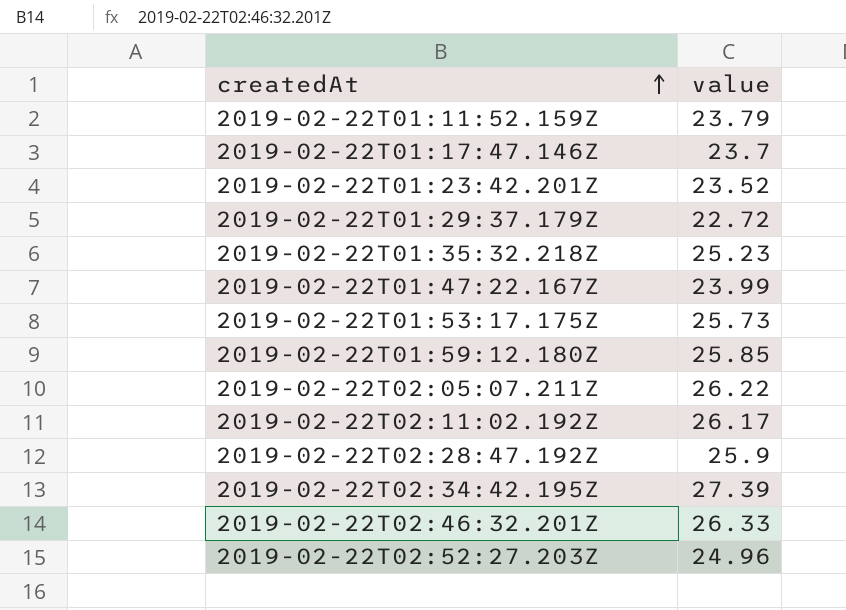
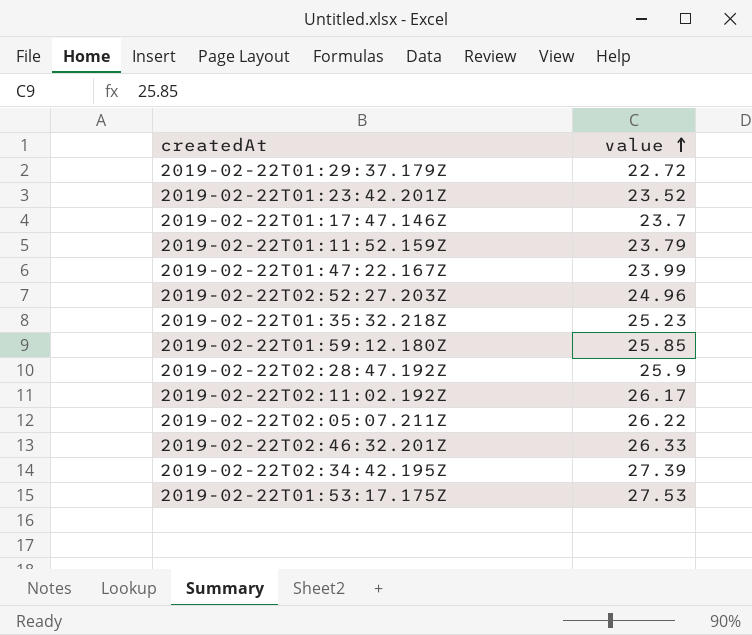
row order: createdAt ascending -> value ascending
2019-02-22T01:53:17.175Z | value: 25.73 -> 27.53

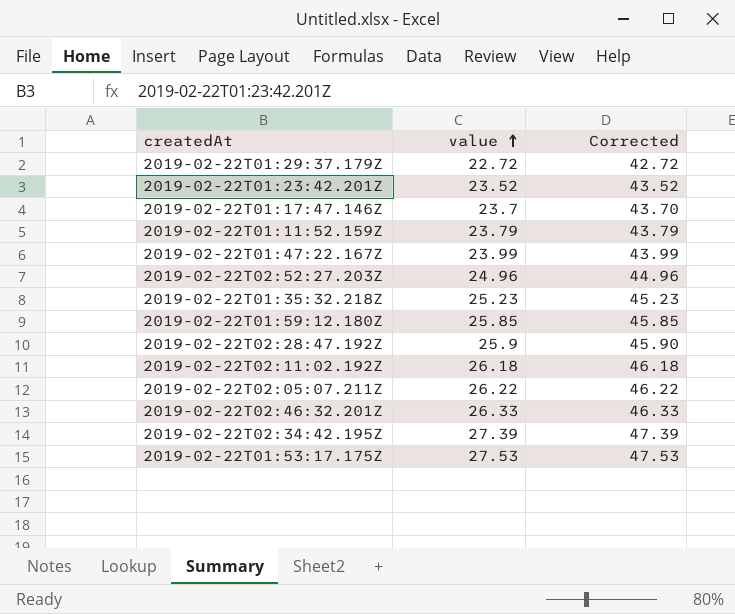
column Corrected | formula: none -> [value] + 20
2019-02-22T02:11:02.192Z | value: 26.17 -> 26.18

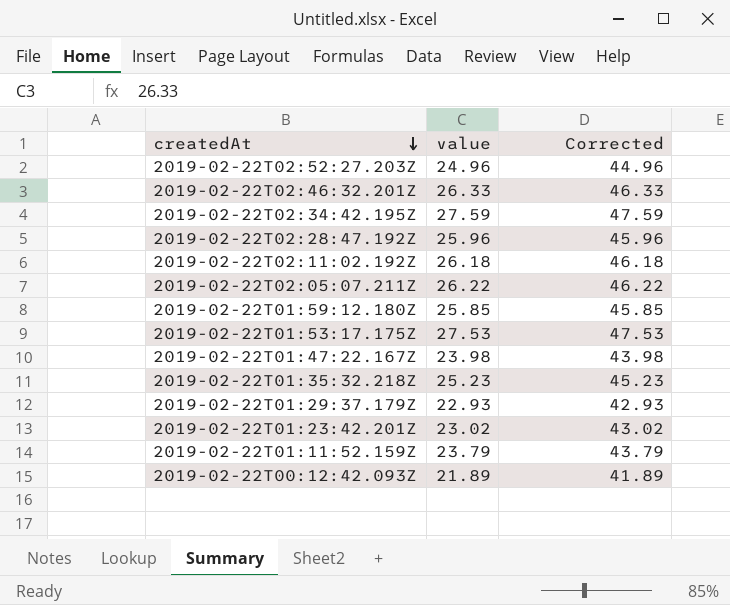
row order: value ascending -> createdAt descending
row 2019-02-22T01:17:47.146Z: 23.7 | 43.70 -> none
2019-02-22T02:34:42.195Z | value: 27.39 -> 27.59
2019-02-22T02:34:42.195Z | Corrected: 47.39 -> 47.59
2019-02-22T02:28:47.192Z | value: 25.9 -> 25.96
2019-02-22T02:28:47.192Z | Corrected: 45.90 -> 45.96
2019-02-22T01:47:22.167Z | value: 23.99 -> 23.98
2019-02-22T01:47:22.167Z | Corrected: 43.99 -> 43.98
2019-02-22T01:29:37.179Z | value: 22.72 -> 22.93
2019-02-22T01:29:37.179Z | Corrected: 42.72 -> 42.93
2019-02-22T01:23:42.201Z | value: 23.52 -> 23.02
2019-02-22T01:23:42.201Z | Corrected: 43.52 -> 43.02
row 2019-02-22T00:12:42.093Z: none -> 21.89 | 41.89

